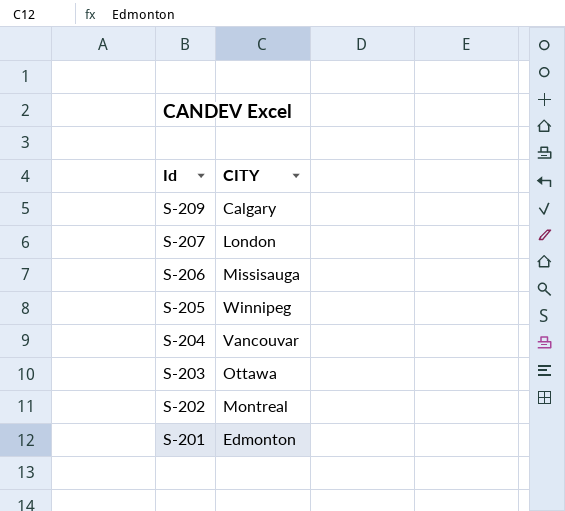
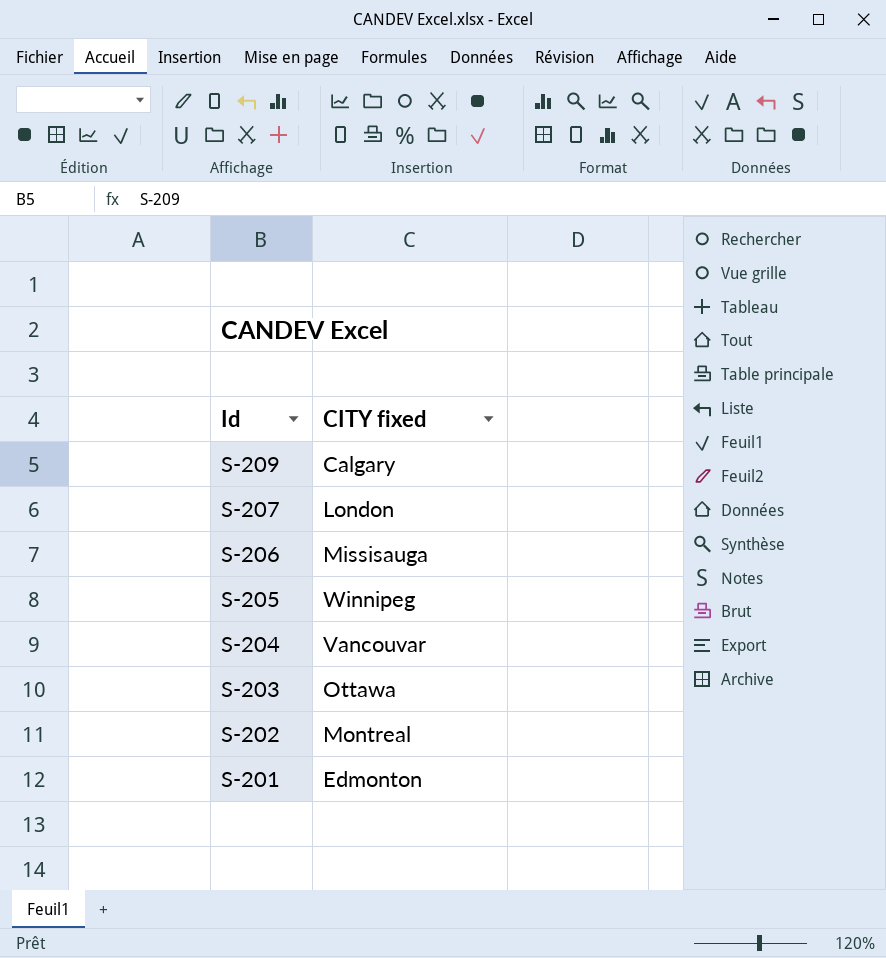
column name: CITY -> CITY fixed

